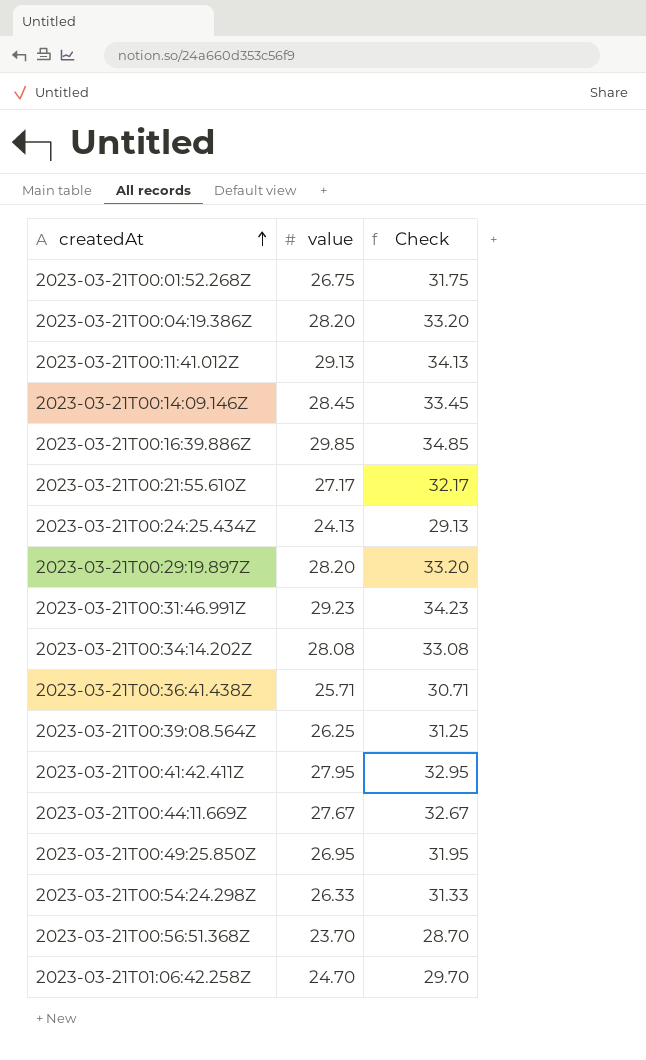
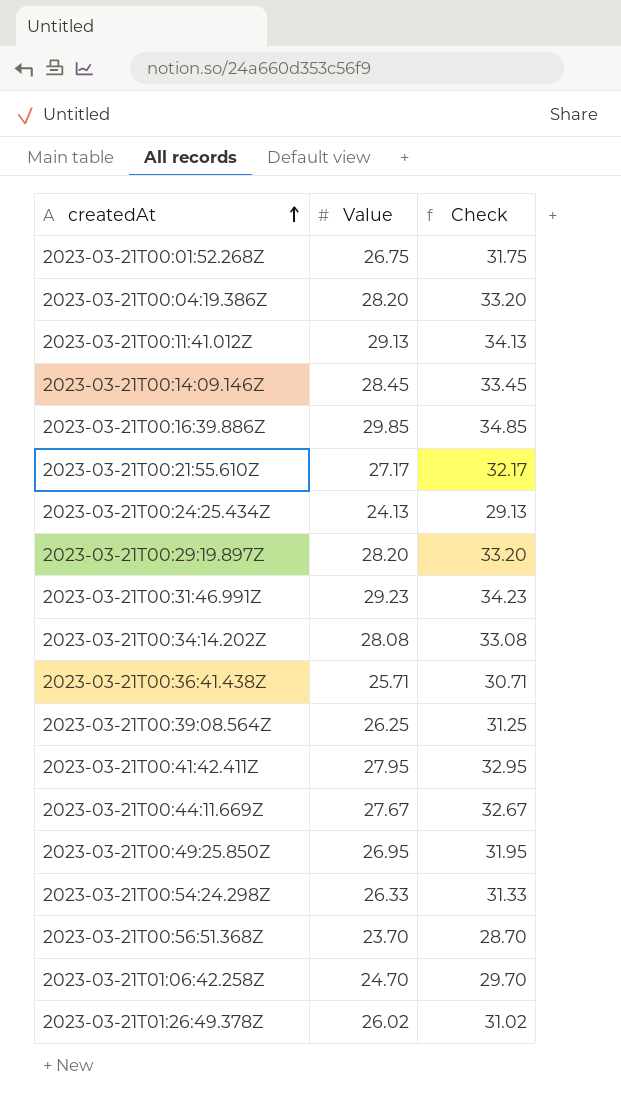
column name: value -> Value
row 2023-03-21T01:26:49.378Z: none -> 26.02 | 31.02

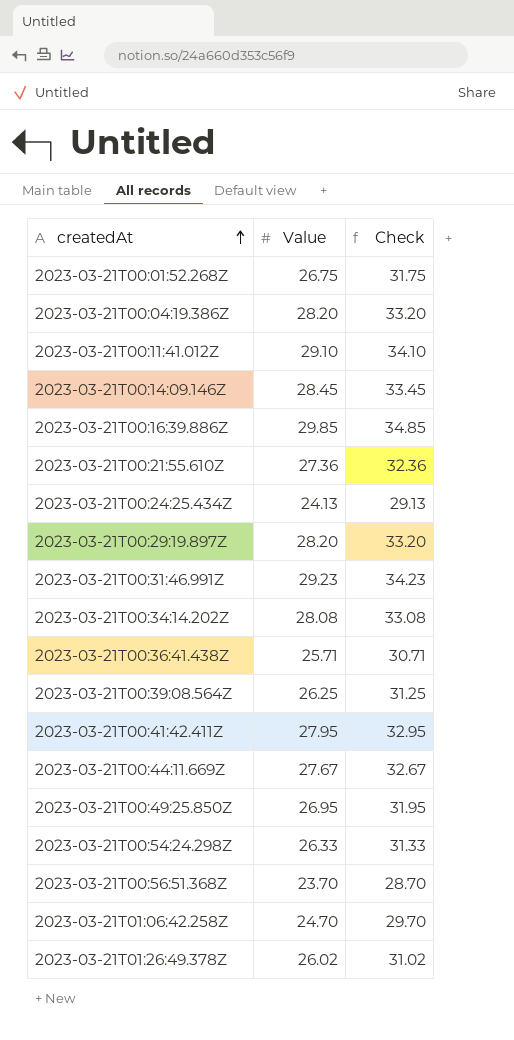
2023-03-21T00:11:41.012Z | Value: 29.13 -> 29.10
2023-03-21T00:11:41.012Z | Check: 34.13 -> 34.10
2023-03-21T00:21:55.610Z | Value: 27.17 -> 27.36
2023-03-21T00:21:55.610Z | Check: 32.17 -> 32.36

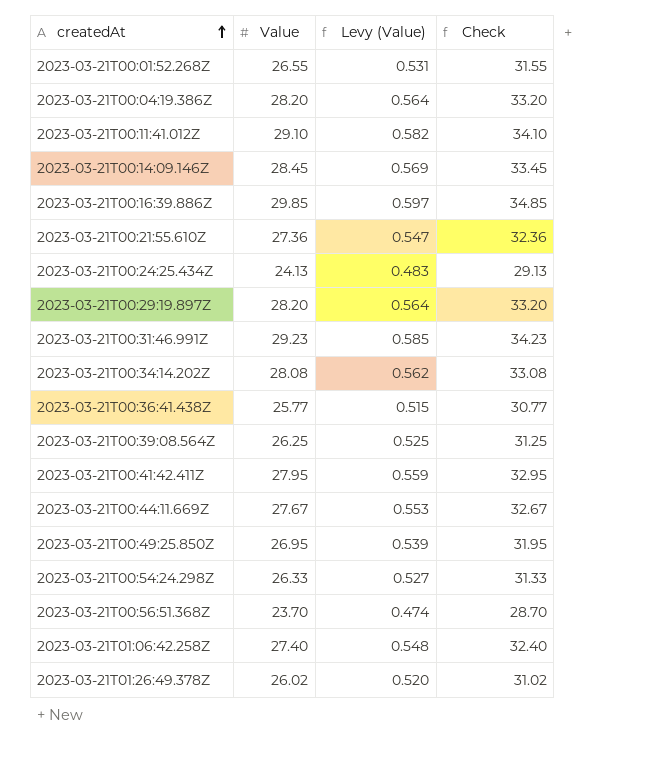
column Levy (Value) | formula: none -> [Value] * 0.02
2023-03-21T00:01:52.268Z | Value: 26.75 -> 26.55
2023-03-21T00:01:52.268Z | Check: 31.75 -> 31.55
2023-03-21T00:36:41.438Z | Value: 25.71 -> 25.77
2023-03-21T00:36:41.438Z | Check: 30.71 -> 30.77
2023-03-21T01:06:42.258Z | Value: 24.70 -> 27.40
2023-03-21T01:06:42.258Z | Check: 29.70 -> 32.40

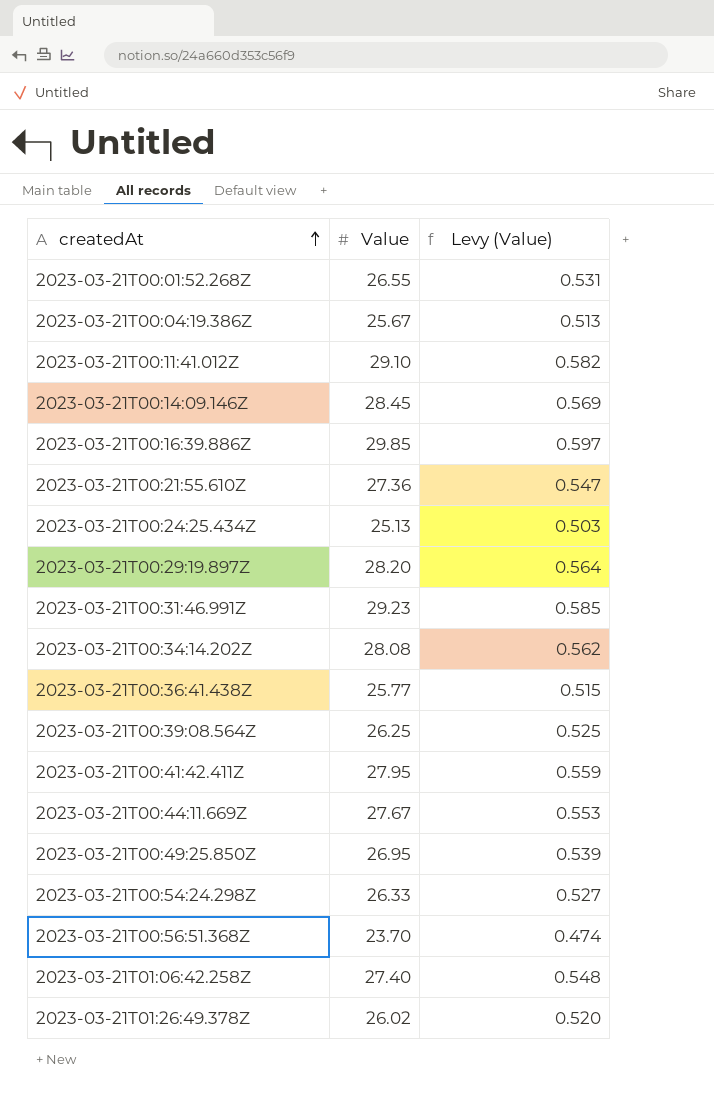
column Check | formula: [Value] + 5 -> none
2023-03-21T00:04:19.386Z | Value: 28.20 -> 25.67
2023-03-21T00:04:19.386Z | Levy (Value): 0.564 -> 0.513
2023-03-21T00:24:25.434Z | Value: 24.13 -> 25.13
2023-03-21T00:24:25.434Z | Levy (Value): 0.483 -> 0.503

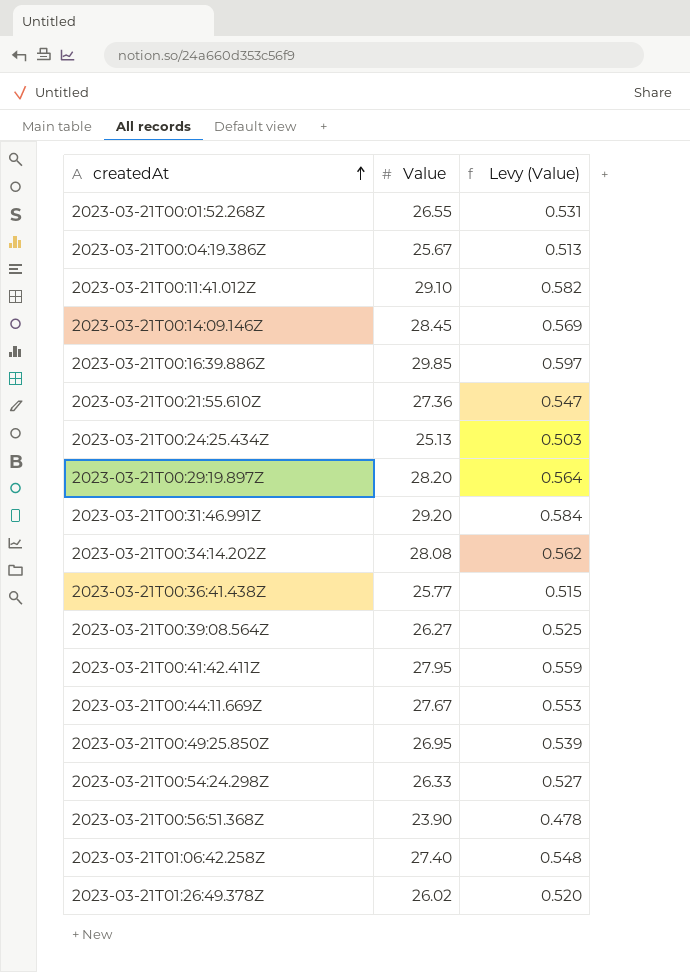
2023-03-21T00:31:46.991Z | Value: 29.23 -> 29.20
2023-03-21T00:31:46.991Z | Levy (Value): 0.585 -> 0.584
2023-03-21T00:39:08.564Z | Value: 26.25 -> 26.27
2023-03-21T00:56:51.368Z | Value: 23.70 -> 23.90
2023-03-21T00:56:51.368Z | Levy (Value): 0.474 -> 0.478

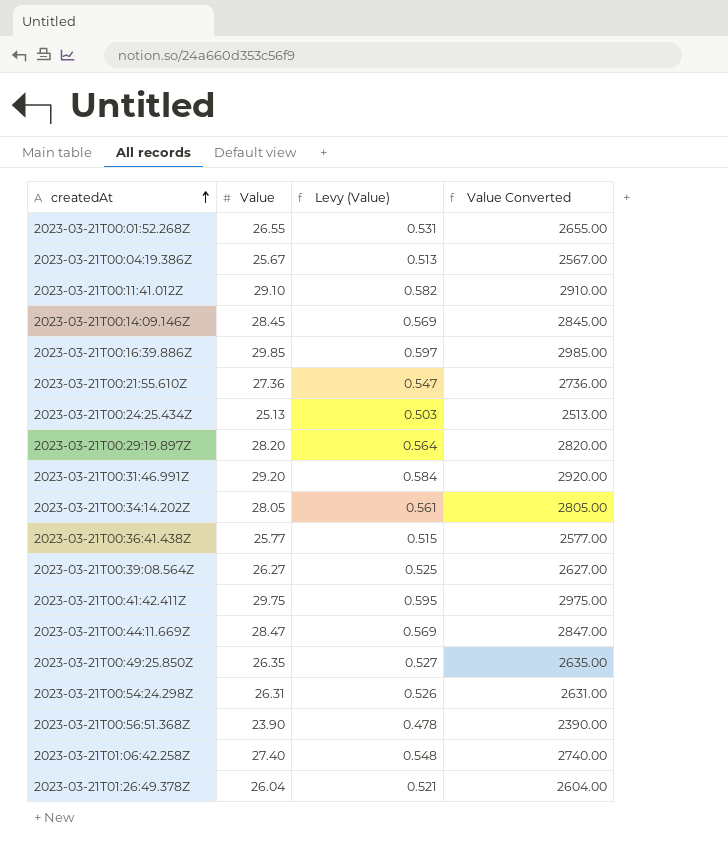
column Value Converted | formula: none -> [Value] * 100
2023-03-21T00:34:14.202Z | Value: 28.08 -> 28.05
2023-03-21T00:34:14.202Z | Levy (Value): 0.562 -> 0.561
2023-03-21T00:41:42.411Z | Value: 27.95 -> 29.75
2023-03-21T00:41:42.411Z | Levy (Value): 0.559 -> 0.595
2023-03-21T00:44:11.669Z | Value: 27.67 -> 28.47
2023-03-21T00:44:11.669Z | Levy (Value): 0.553 -> 0.569
2023-03-21T00:49:25.850Z | Value: 26.95 -> 26.35
2023-03-21T00:49:25.850Z | Levy (Value): 0.539 -> 0.527
2023-03-21T00:54:24.298Z | Value: 26.33 -> 26.31
2023-03-21T00:54:24.298Z | Levy (Value): 0.527 -> 0.526
2023-03-21T01:26:49.378Z | Value: 26.02 -> 26.04
2023-03-21T01:26:49.378Z | Levy (Value): 0.520 -> 0.521

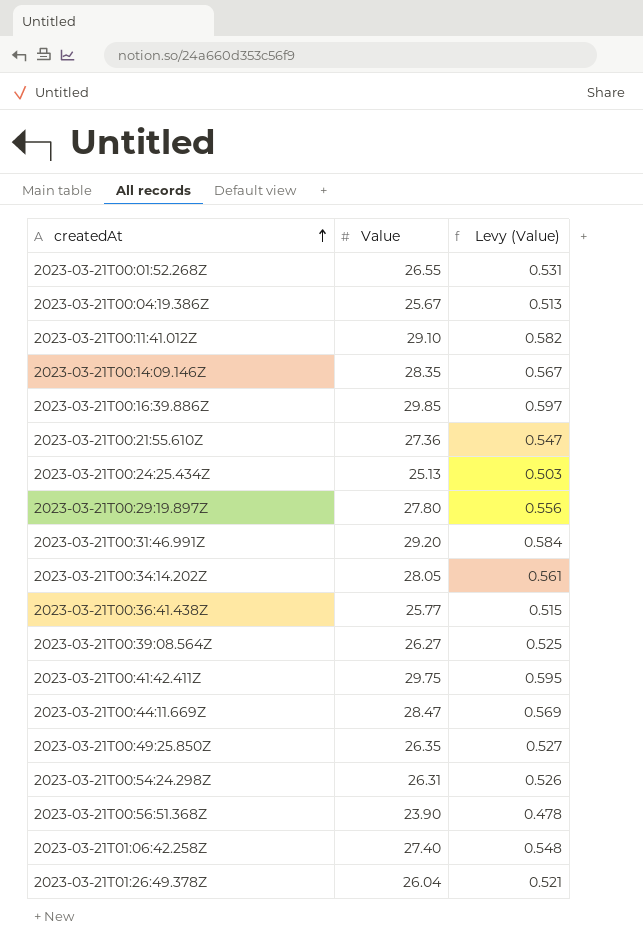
column Value Converted | formula: [Value] * 100 -> none
2023-03-21T00:14:09.146Z | Value: 28.45 -> 28.35
2023-03-21T00:14:09.146Z | Levy (Value): 0.569 -> 0.567
2023-03-21T00:29:19.897Z | Value: 28.20 -> 27.80
2023-03-21T00:29:19.897Z | Levy (Value): 0.564 -> 0.556

